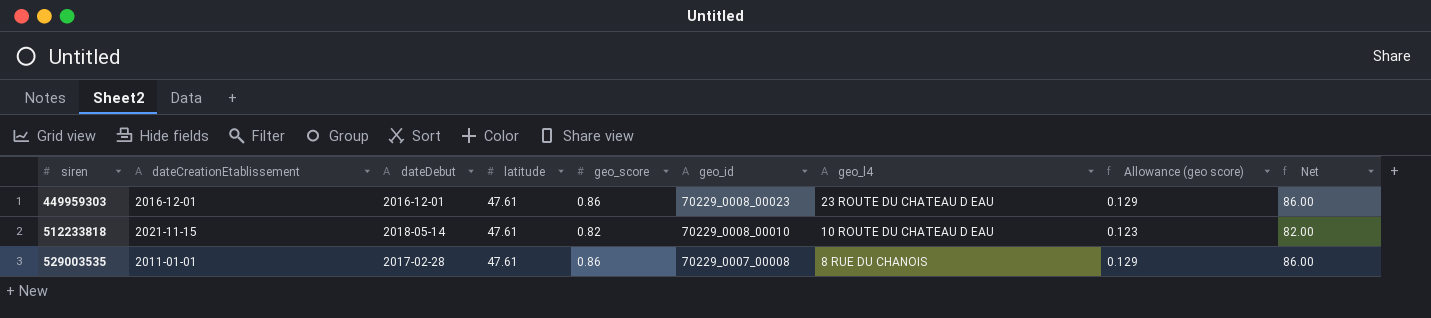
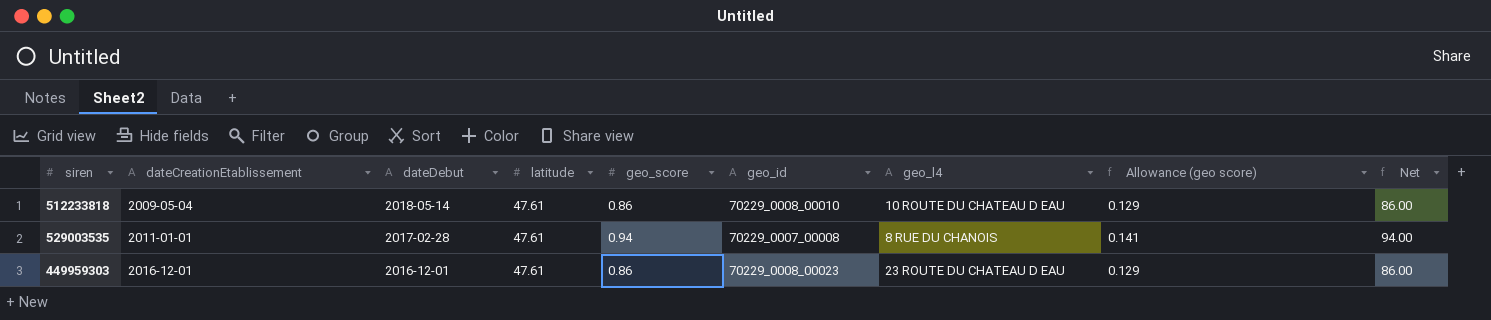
row order: siren ascending -> dateCreationEtablissement ascending
512233818 | dateCreationEtablissement: 2021-11-15 -> 2009-05-04
512233818 | geo_score: 0.82 -> 0.86
512233818 | Allowance (geo score): 0.123 -> 0.129
512233818 | Net: 82.00 -> 86.00
529003535 | geo_score: 0.86 -> 0.94
529003535 | Allowance (geo score): 0.129 -> 0.141
529003535 | Net: 86.00 -> 94.00

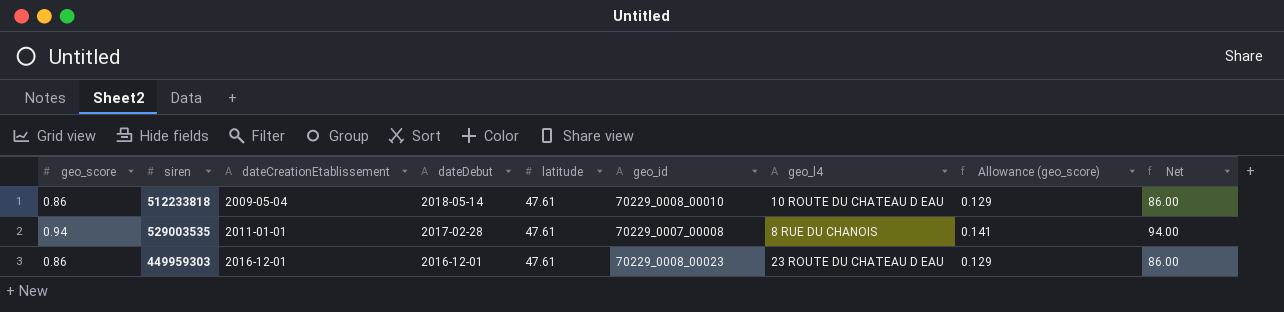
column geo_score | position: 5 -> 1
column name: Allowance (geo score) -> Allowance (geo_score)

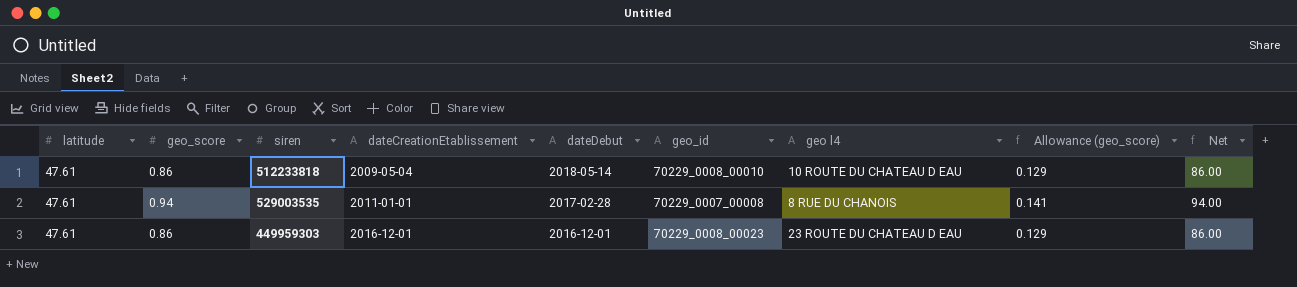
column latitude | position: 5 -> 1
column name: geo_l4 -> geo l4

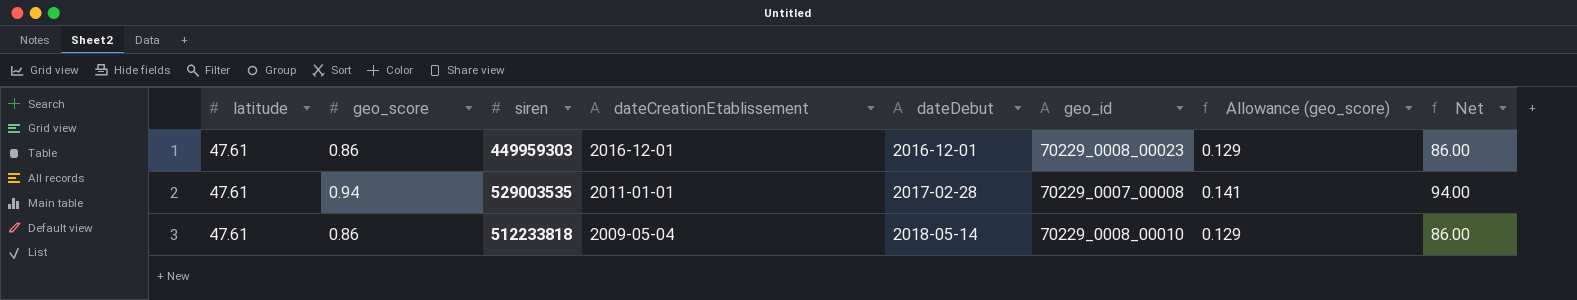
row order: dateCreationEtablissement ascending -> dateCreationEtablissement descending
column geo l4 | position: 7 -> none

